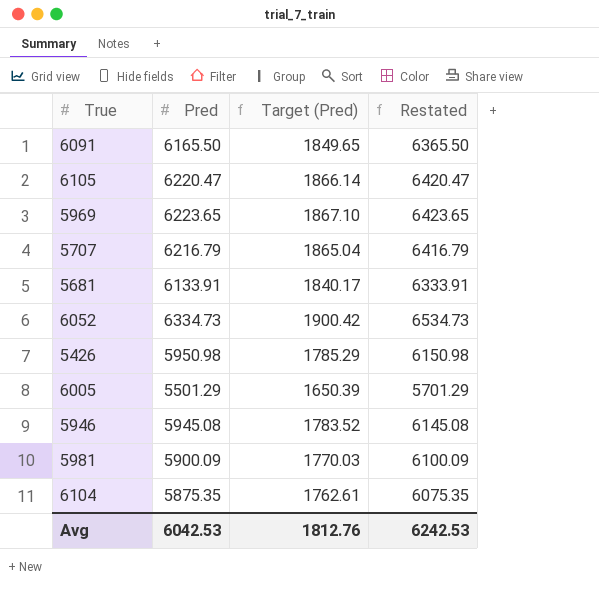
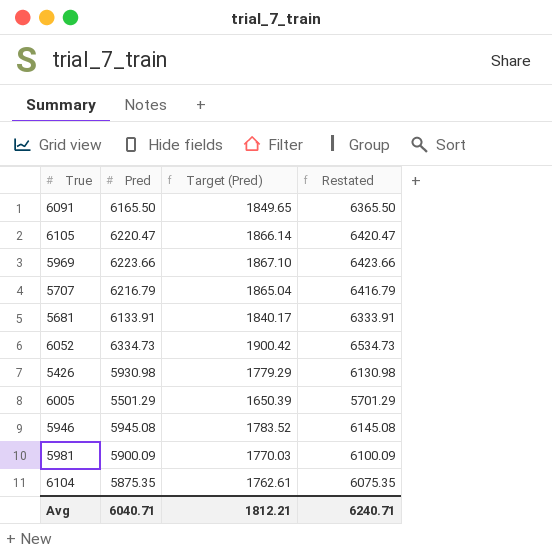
5969 | Pred: 6223.65 -> 6223.66
5969 | Restated: 6423.65 -> 6423.66
5426 | Pred: 5950.98 -> 5930.98
5426 | Target (Pred): 1785.29 -> 1779.29
5426 | Restated: 6150.98 -> 6130.98
Avg | Pred: 6042.53 -> 6040.71
Avg | Target (Pred): 1812.76 -> 1812.21
Avg | Restated: 6242.53 -> 6240.71

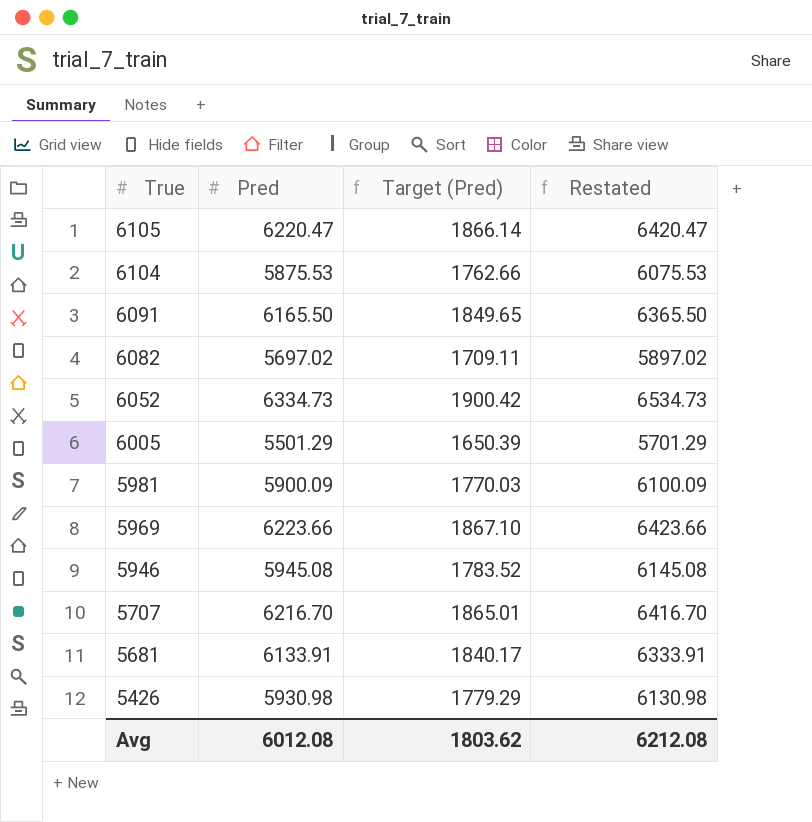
row order: none -> True descending
6104 | Pred: 5875.35 -> 5875.53
6104 | Target (Pred): 1762.61 -> 1762.66
6104 | Restated: 6075.35 -> 6075.53
row 6082: none -> 5697.02 | 1709.11 | 5897.02
5707 | Pred: 6216.79 -> 6216.70
5707 | Target (Pred): 1865.04 -> 1865.01
5707 | Restated: 6416.79 -> 6416.70
Avg | Pred: 6040.71 -> 6012.08
Avg | Target (Pred): 1812.21 -> 1803.62
Avg | Restated: 6240.71 -> 6212.08

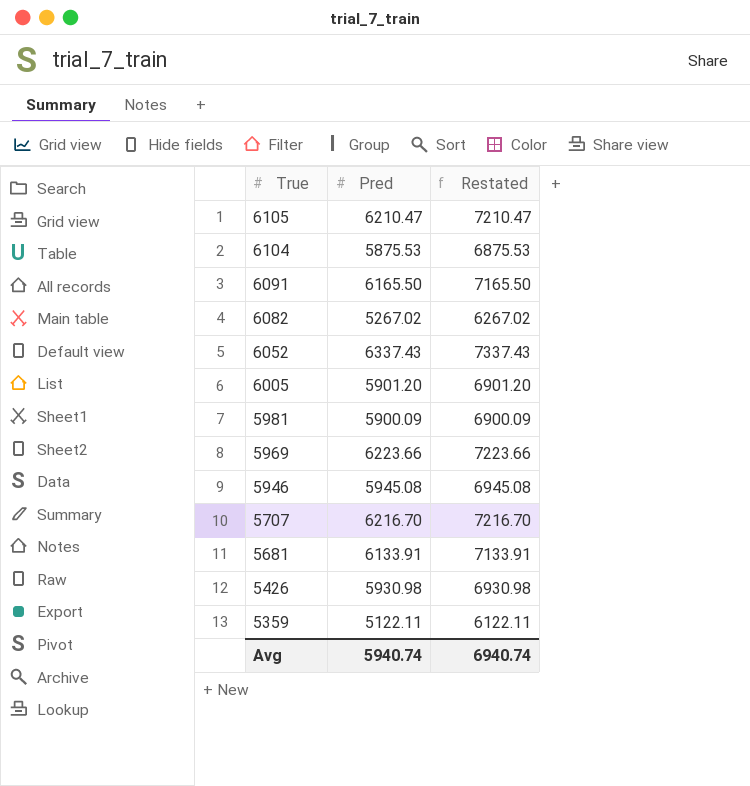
column Target (Pred) | formula: [Pred] * 0.3 -> none
column Restated | formula: [Pred] + 200 -> [Pred] + 1000
6105 | Pred: 6220.47 -> 6210.47
6082 | Pred: 5697.02 -> 5267.02
6052 | Pred: 6334.73 -> 6337.43
6005 | Pred: 5501.29 -> 5901.20
row 5359: none -> 5122.11 | 6122.11
Avg | Pred: 6012.08 -> 5940.74
Avg | Restated: 6212.08 -> 6940.74

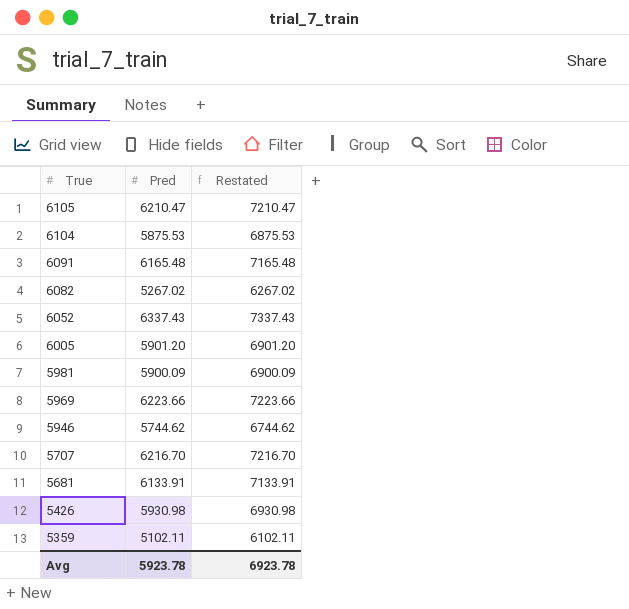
6091 | Pred: 6165.50 -> 6165.48
6091 | Restated: 7165.50 -> 7165.48
5946 | Pred: 5945.08 -> 5744.62
5946 | Restated: 6945.08 -> 6744.62
5359 | Pred: 5122.11 -> 5102.11
5359 | Restated: 6122.11 -> 6102.11
Avg | Pred: 5940.74 -> 5923.78
Avg | Restated: 6940.74 -> 6923.78

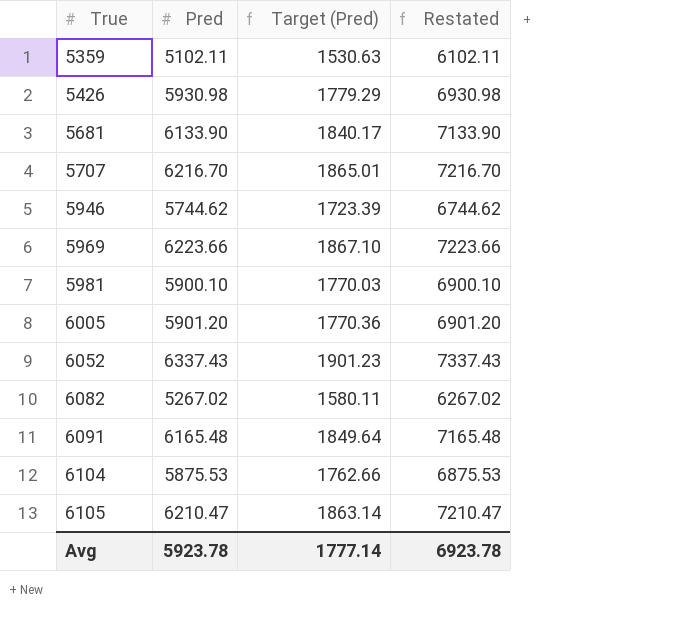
row order: True descending -> True ascending
column Target (Pred) | formula: none -> [Pred] * 0.3
5681 | Pred: 6133.91 -> 6133.90
5681 | Restated: 7133.91 -> 7133.90
5981 | Pred: 5900.09 -> 5900.10
5981 | Restated: 6900.09 -> 6900.10

